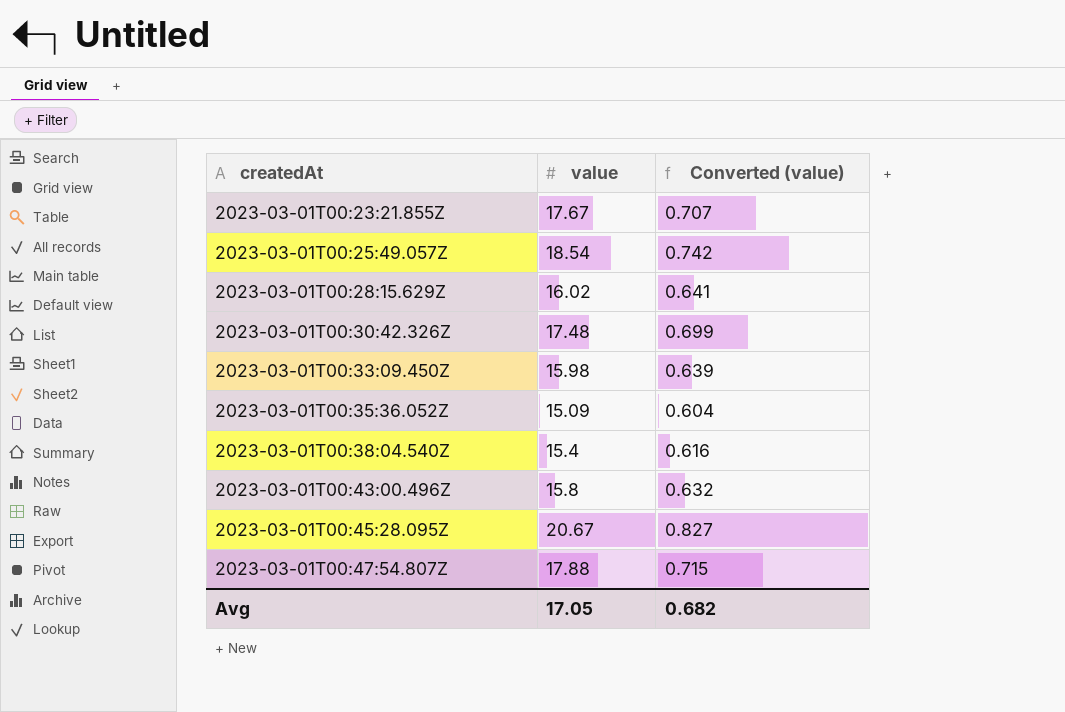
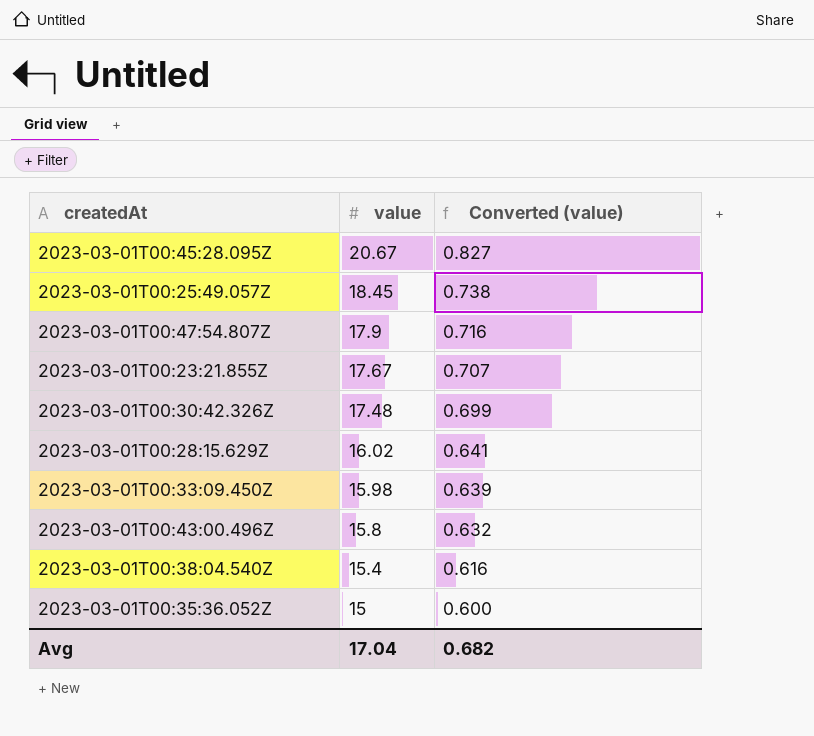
row order: createdAt ascending -> value descending
2023-03-01T00:25:49.057Z | value: 18.54 -> 18.45
2023-03-01T00:25:49.057Z | Converted (value): 0.742 -> 0.738
2023-03-01T00:47:54.807Z | value: 17.88 -> 17.9
2023-03-01T00:47:54.807Z | Converted (value): 0.715 -> 0.716
2023-03-01T00:35:36.052Z | value: 15.09 -> 15
2023-03-01T00:35:36.052Z | Converted (value): 0.604 -> 0.600
Avg | value: 17.05 -> 17.04

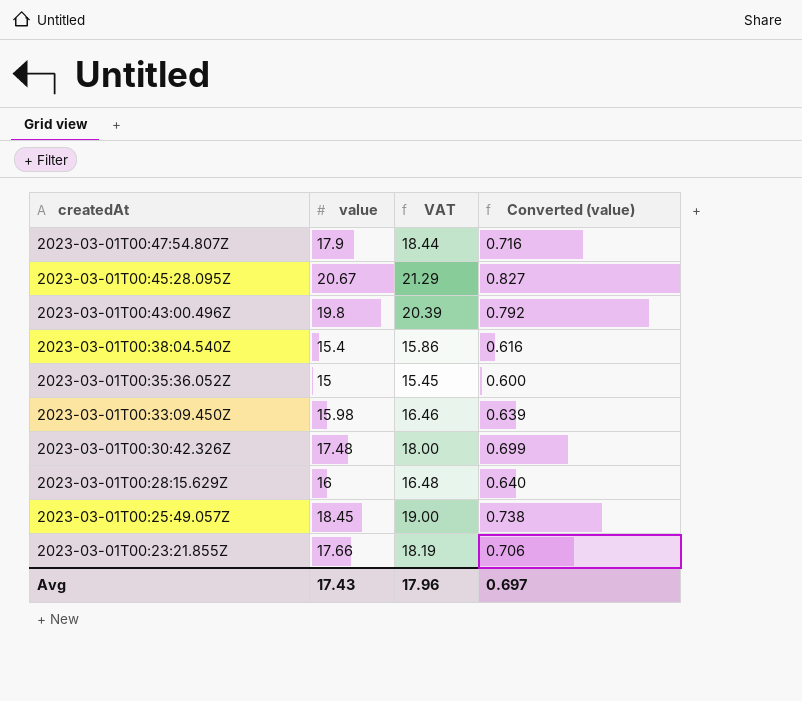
row order: value descending -> createdAt descending
column VAT | formula: none -> [value] * 1.03
2023-03-01T00:43:00.496Z | value: 15.8 -> 19.8
2023-03-01T00:43:00.496Z | Converted (value): 0.632 -> 0.792
2023-03-01T00:28:15.629Z | value: 16.02 -> 16
2023-03-01T00:28:15.629Z | Converted (value): 0.641 -> 0.640
2023-03-01T00:23:21.855Z | value: 17.67 -> 17.66
2023-03-01T00:23:21.855Z | Converted (value): 0.707 -> 0.706
Avg | value: 17.04 -> 17.43
Avg | Converted (value): 0.682 -> 0.697

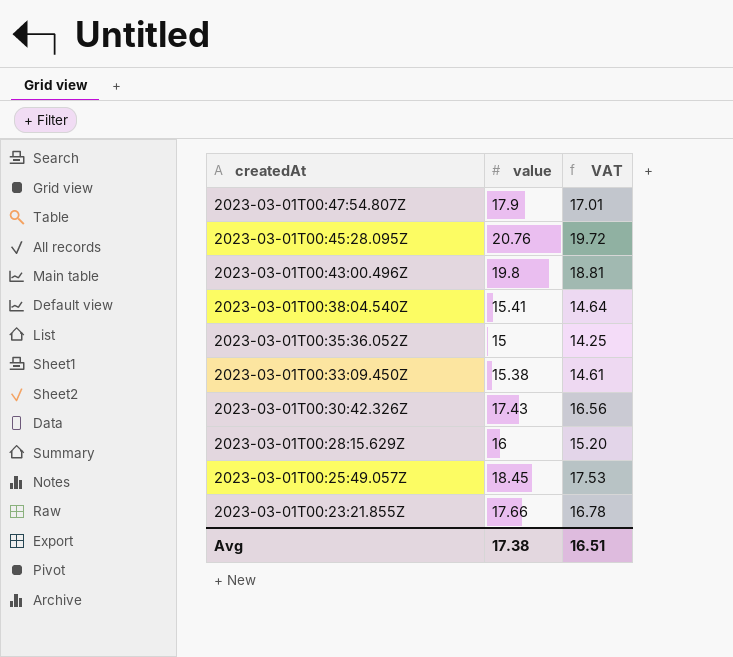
column Converted (value) | formula: [value] * 0.04 -> none
column VAT | formula: [value] * 1.03 -> [value] * 0.95
2023-03-01T00:45:28.095Z | value: 20.67 -> 20.76
2023-03-01T00:38:04.540Z | value: 15.4 -> 15.41
2023-03-01T00:33:09.450Z | value: 15.98 -> 15.38
2023-03-01T00:30:42.326Z | value: 17.48 -> 17.43
Avg | value: 17.43 -> 17.38
Avg | VAT: 17.96 -> 16.51

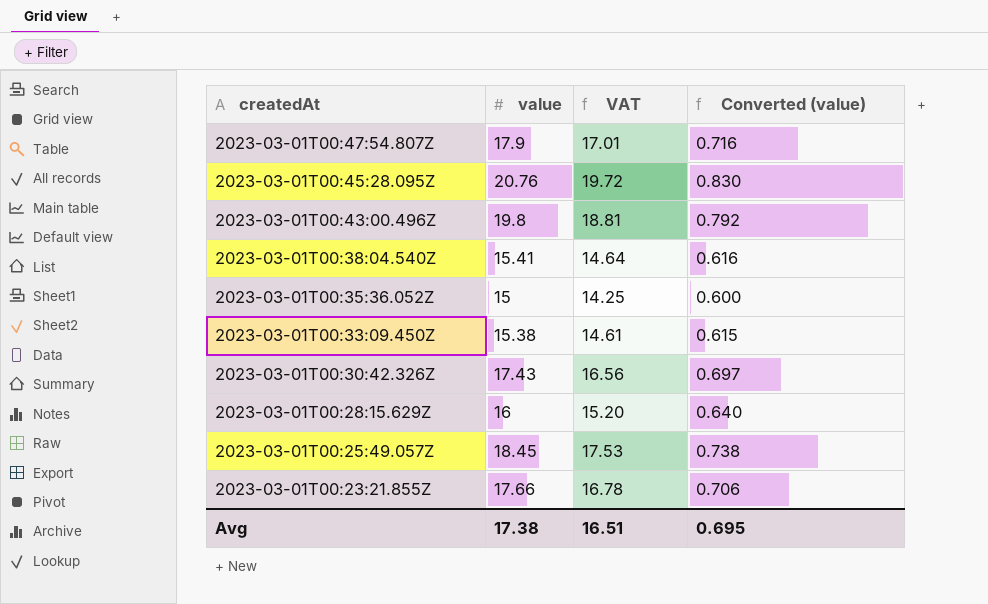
column Converted (value) | formula: none -> [value] * 0.04

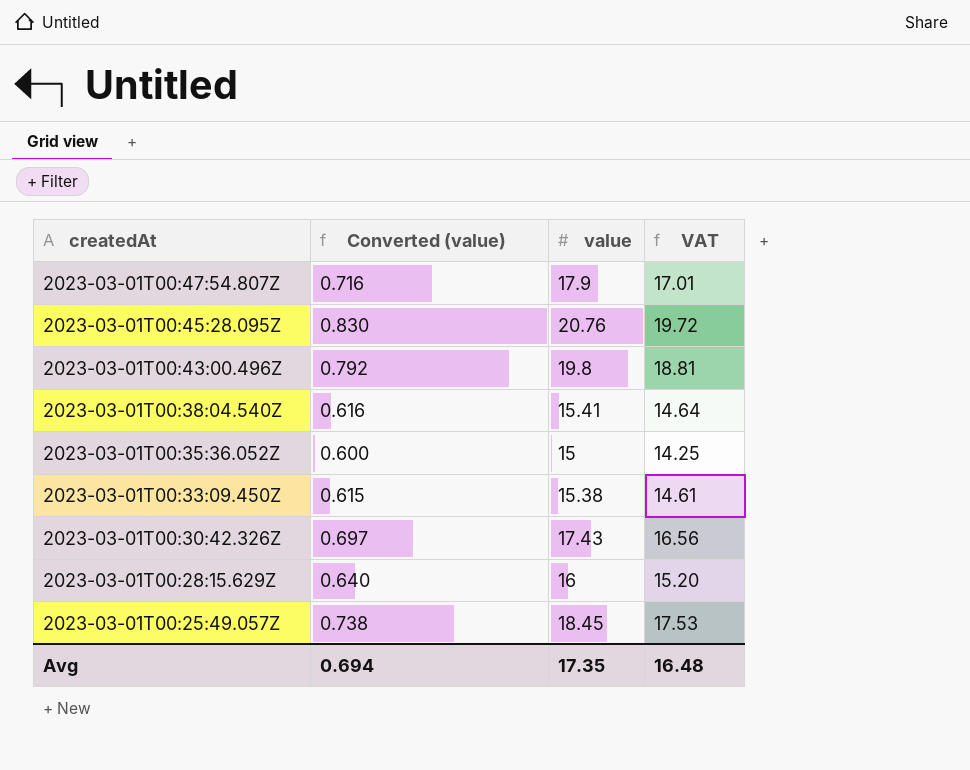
column Converted (value) | position: 4 -> 2
row 2023-03-01T00:23:21.855Z: 17.66 | 16.78 | 0.706 -> none
Avg | Converted (value): 0.695 -> 0.694
Avg | value: 17.38 -> 17.35
Avg | VAT: 16.51 -> 16.48

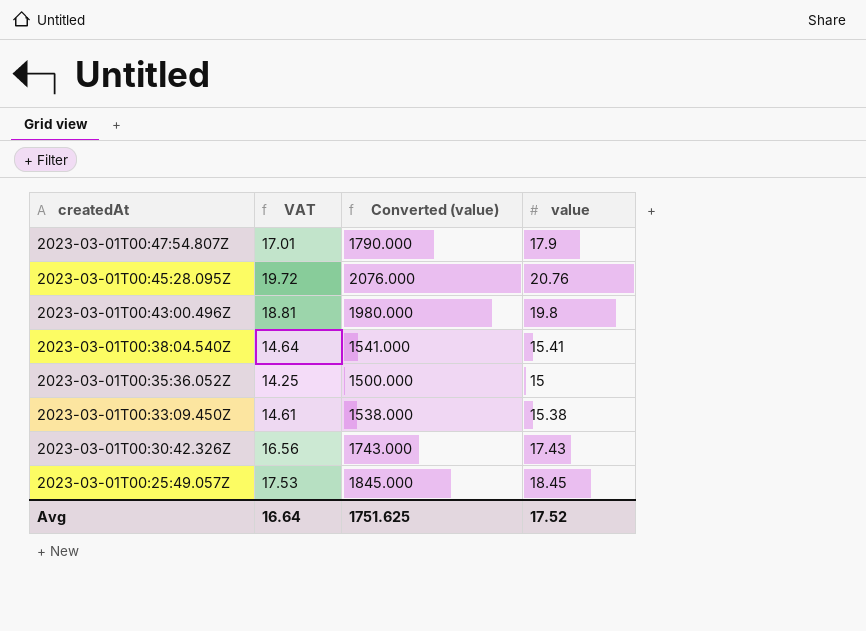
column VAT | position: 4 -> 2
column Converted (value) | formula: [value] * 0.04 -> [value] * 100
row 2023-03-01T00:28:15.629Z: 0.640 | 16 | 15.20 -> none
Avg | VAT: 16.48 -> 16.64
Avg | Converted (value): 0.694 -> 1751.625
Avg | value: 17.35 -> 17.52

